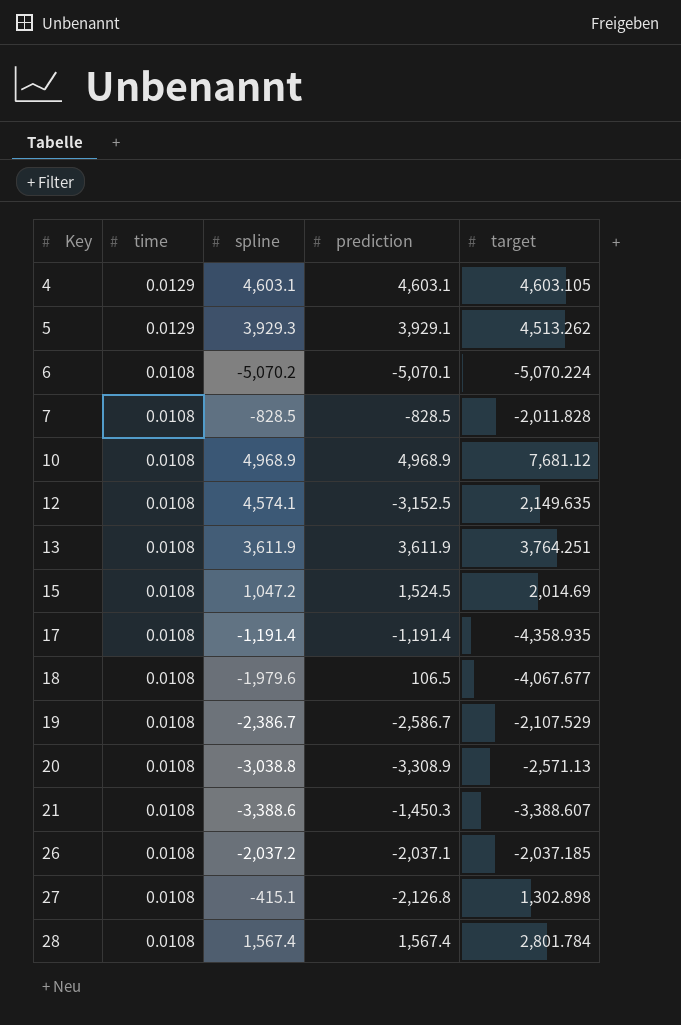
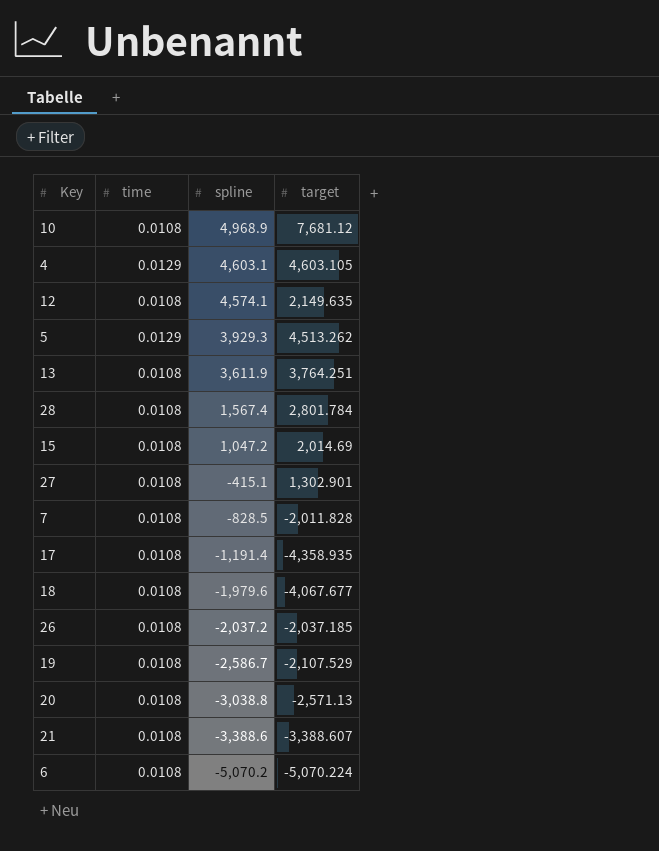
row order: Key ascending -> spline descending
column prediction | position: 4 -> none
27 | target: 1,302.898 -> 1,302.901
19 | spline: -2,386.7 -> -2,586.7

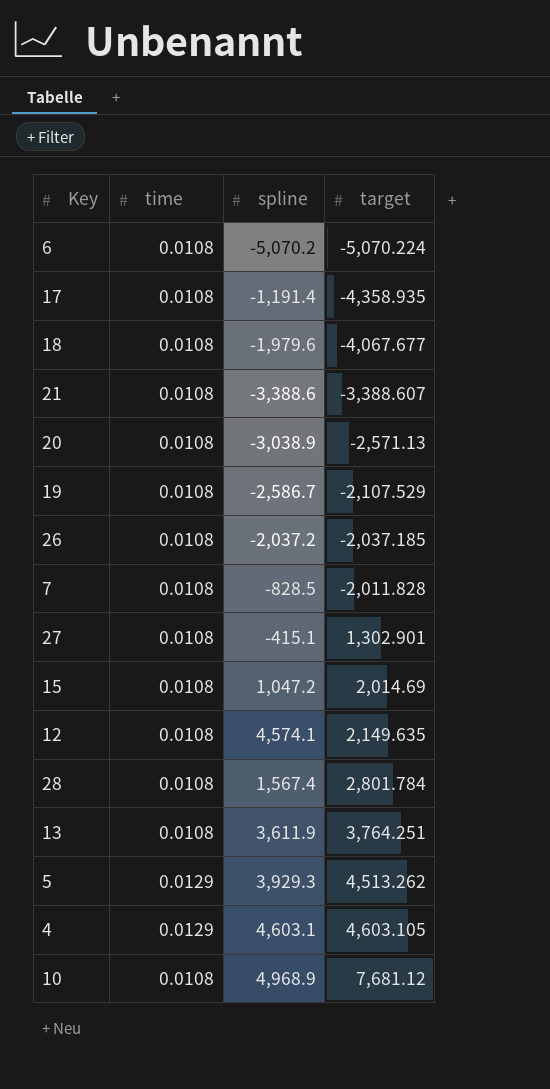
row order: spline descending -> target ascending
20 | spline: -3,038.8 -> -3,038.9

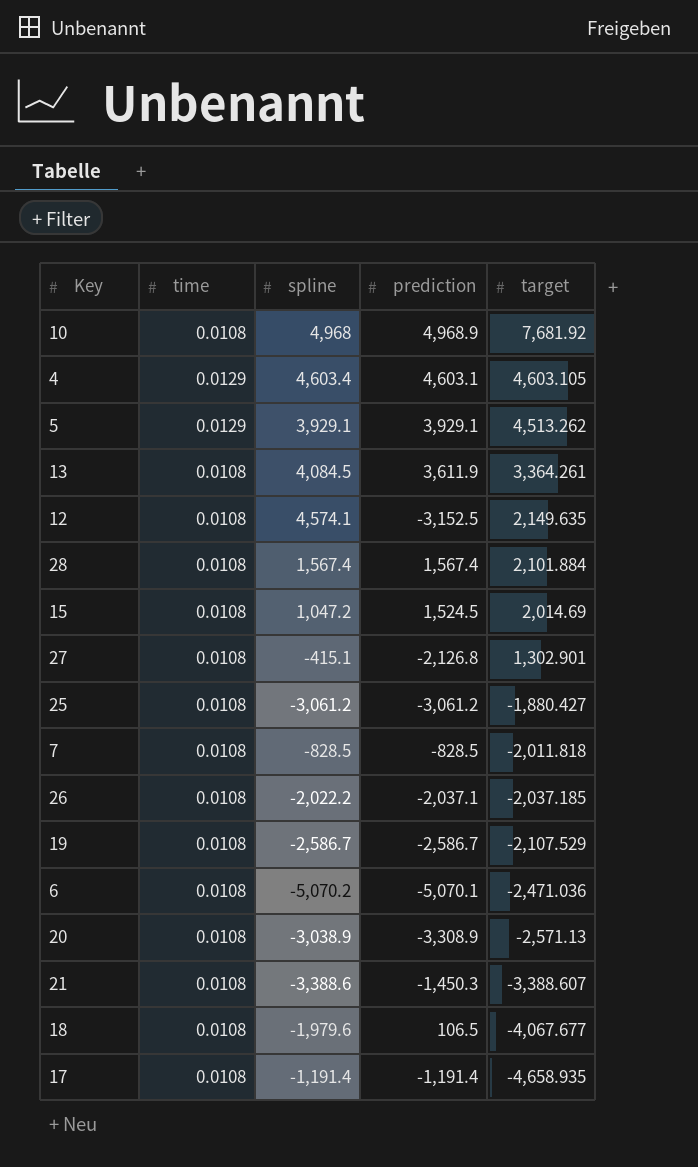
row order: target ascending -> target descending
column prediction | position: none -> 4
10 | spline: 4,968.9 -> 4,968
10 | target: 7,681.12 -> 7,681.92
4 | spline: 4,603.1 -> 4,603.4
5 | spline: 3,929.3 -> 3,929.1
13 | spline: 3,611.9 -> 4,084.5
13 | target: 3,764.251 -> 3,364.261
28 | target: 2,801.784 -> 2,101.884
row 25: none -> 0.0108 | -3,061.2 | -3,061.2 | -1,880.427
7 | target: -2,011.828 -> -2,011.818
26 | spline: -2,037.2 -> -2,022.2
6 | target: -5,070.224 -> -2,471.036
17 | target: -4,358.935 -> -4,658.935

